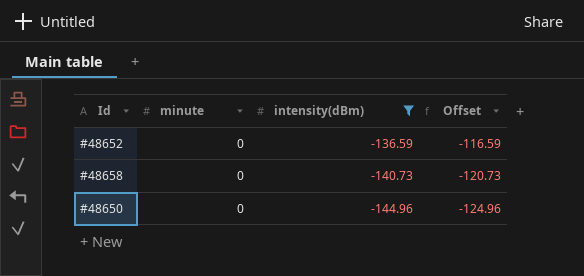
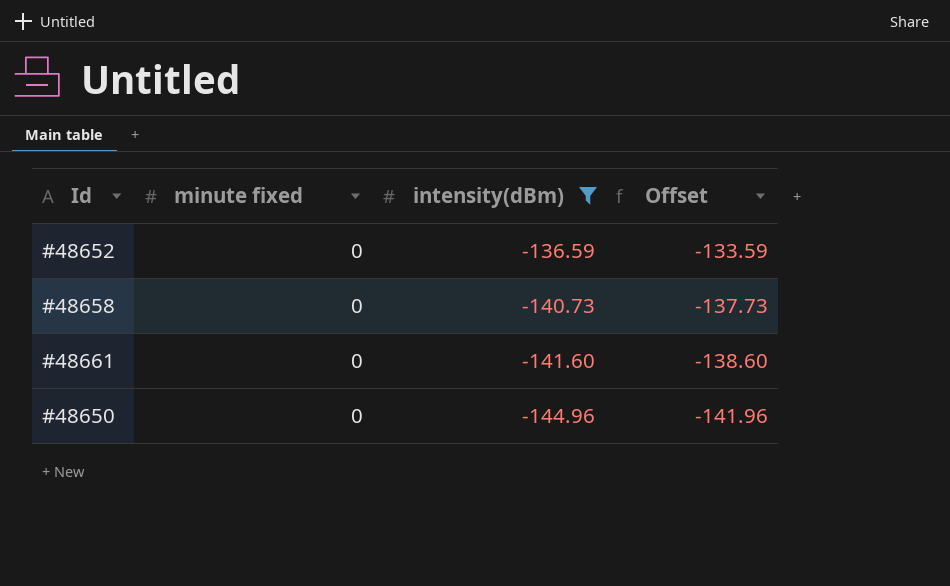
column name: minute -> minute fixed
column Offset | formula: [intensity(dBm)] + 20 -> [intensity(dBm)] + 3
row #48661: none -> 0 | -141.60 | -138.60

